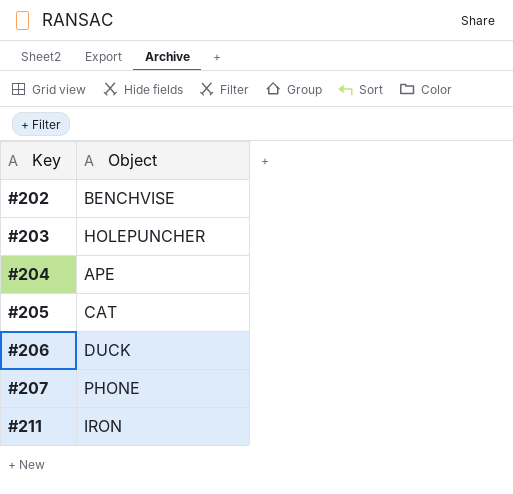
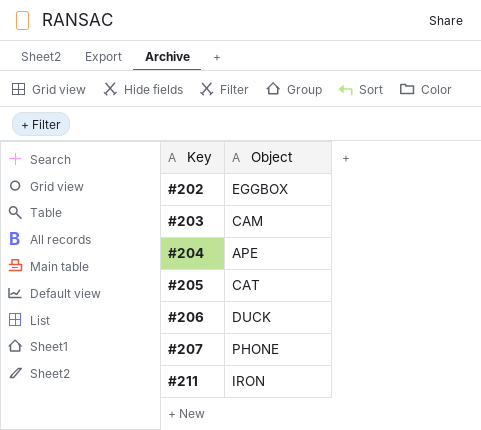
#202 | Object: BENCHVISE -> EGGBOX
#203 | Object: HOLEPUNCHER -> CAM

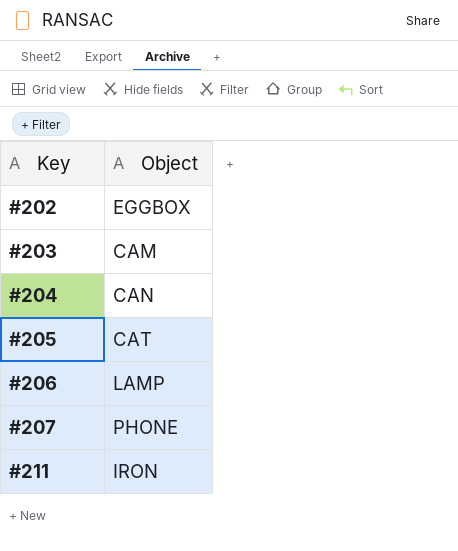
#204 | Object: APE -> CAN
#206 | Object: DUCK -> LAMP

